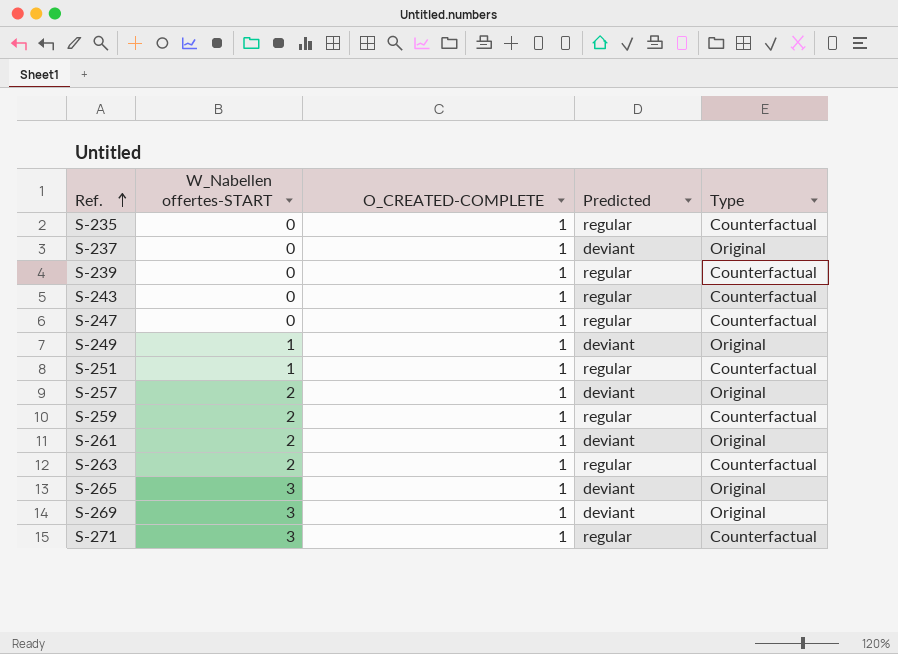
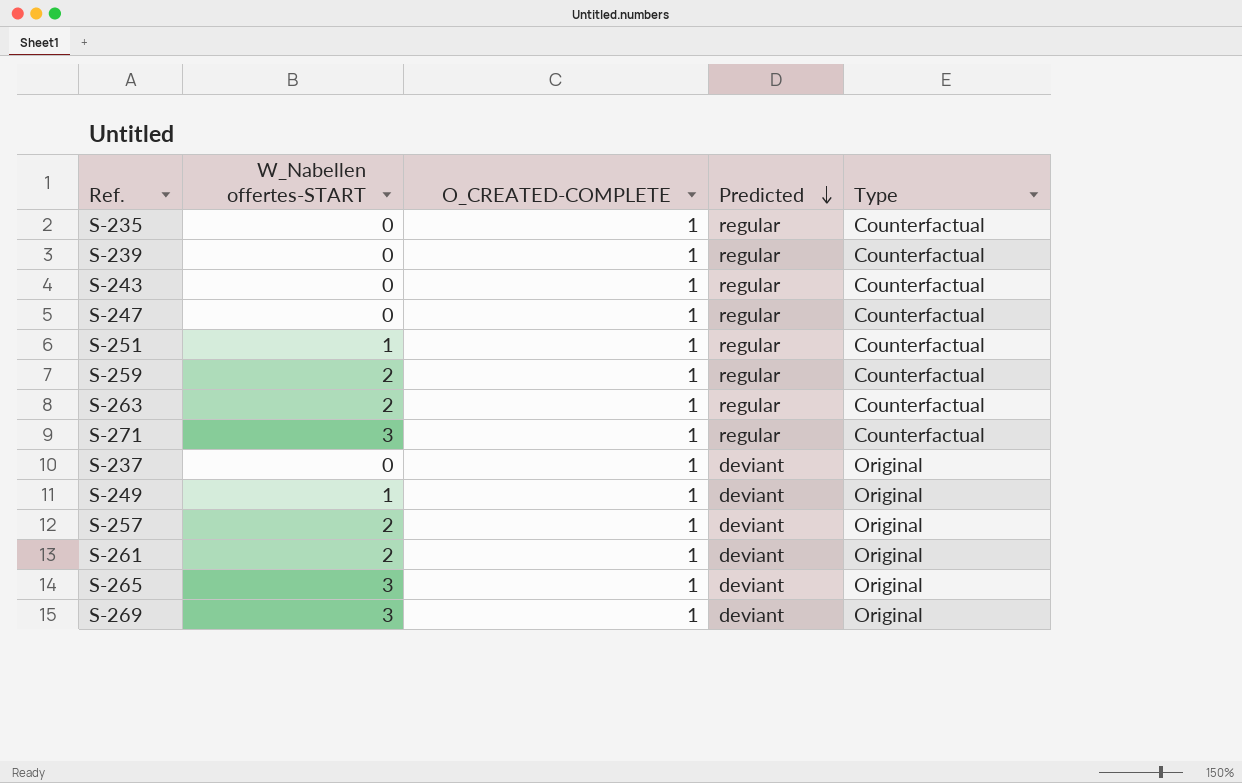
row order: Ref. ascending -> Predicted descending

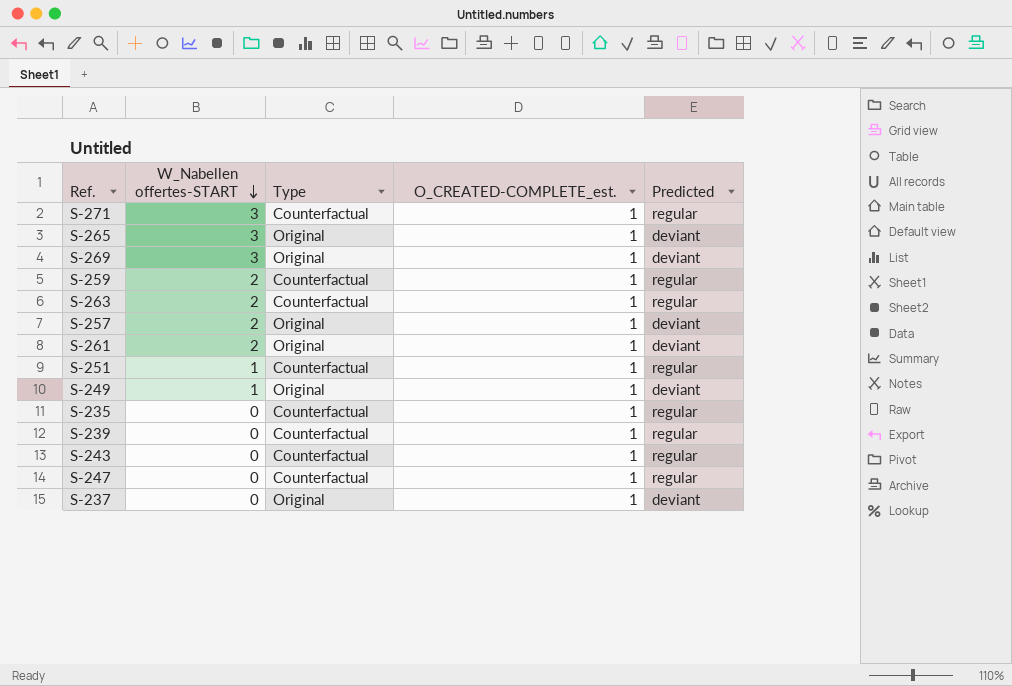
row order: Predicted descending -> W_Nabellen offertes-START descending
column Type | position: 5 -> 3
column name: O_CREATED-COMPLETE -> O_CREATED-COMPLETE_est.

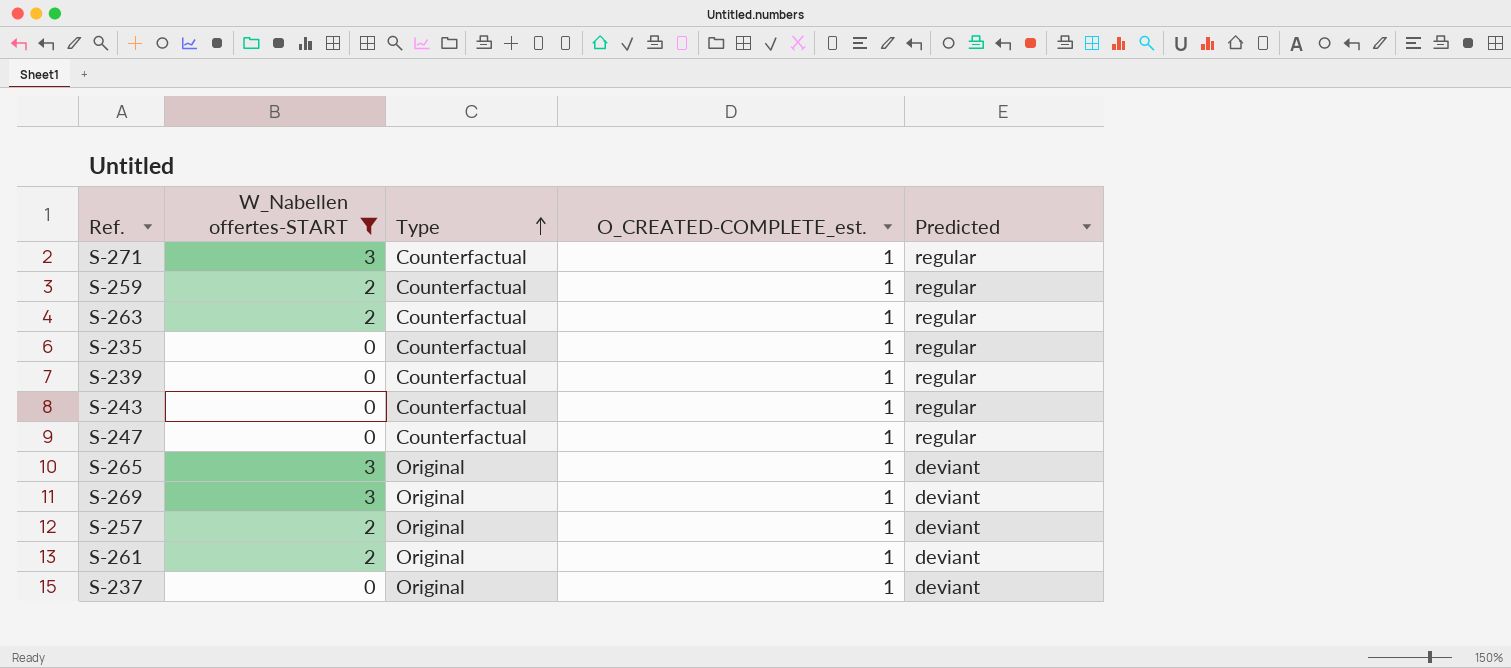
filter: none -> W_Nabellen offertes-START != 1
row order: W_Nabellen offertes-START descending -> Type ascending

